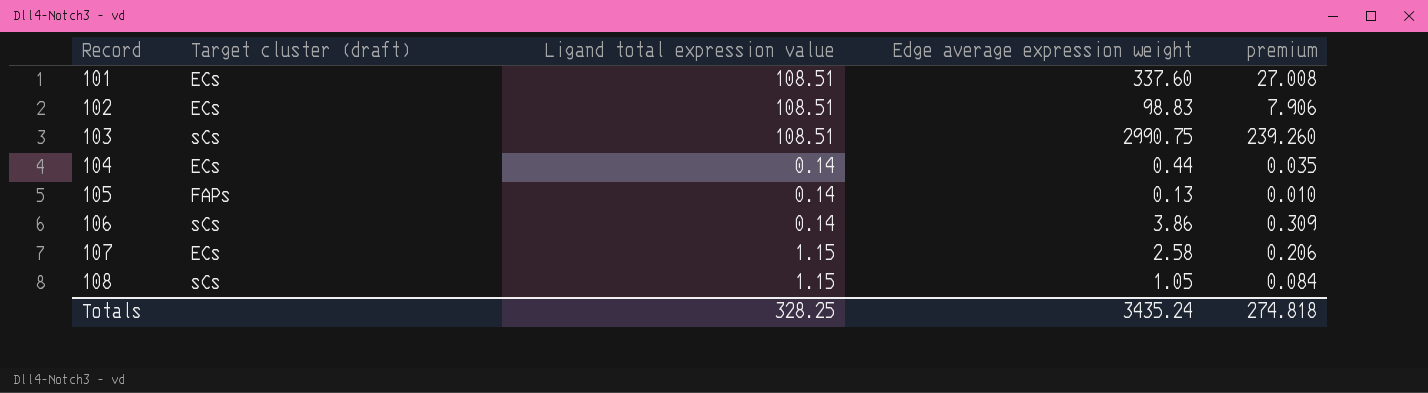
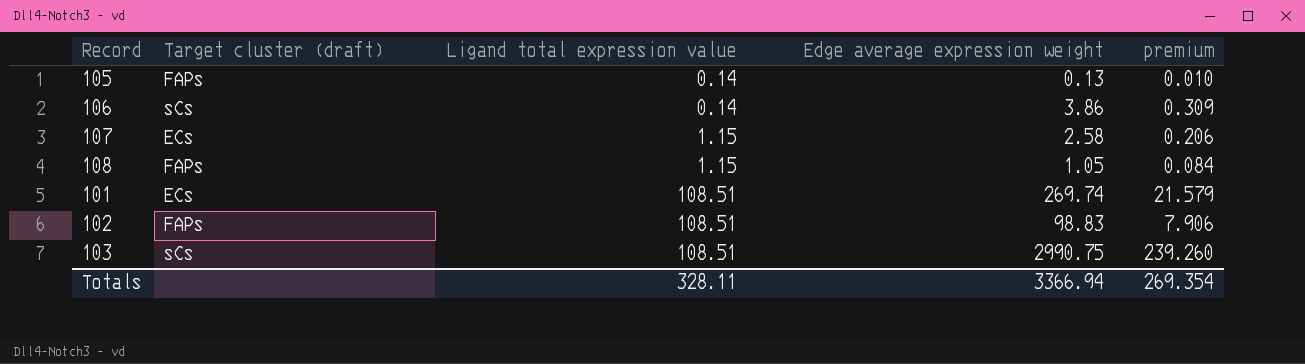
row order: Record ascending -> Ligand total expression value ascending
row 104: ECs | 0.14 | 0.44 | 0.035 -> none
108 | Target cluster (draft): sCs -> FAPs
101 | Edge average expression weight: 337.60 -> 269.74
101 | premium: 27.008 -> 21.579
102 | Target cluster (draft): ECs -> FAPs
Totals | Ligand total expression value: 328.25 -> 328.11
Totals | Edge average expression weight: 3435.24 -> 3366.94
Totals | premium: 274.818 -> 269.354

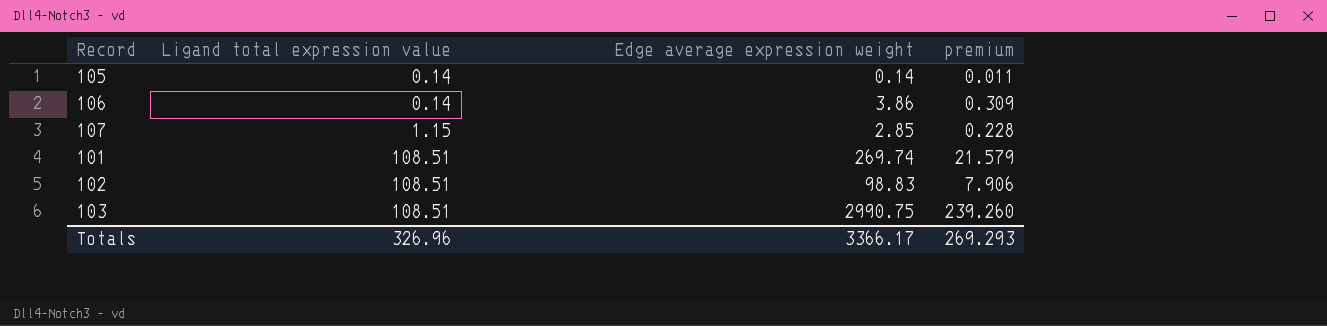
column Target cluster (draft) | position: 2 -> none
row 108: FAPs | 1.15 | 1.05 | 0.084 -> none
105 | Edge average expression weight: 0.13 -> 0.14
105 | premium: 0.010 -> 0.011
107 | Edge average expression weight: 2.58 -> 2.85
107 | premium: 0.206 -> 0.228
Totals | Ligand total expression value: 328.11 -> 326.96
Totals | Edge average expression weight: 3366.94 -> 3366.17
Totals | premium: 269.354 -> 269.293

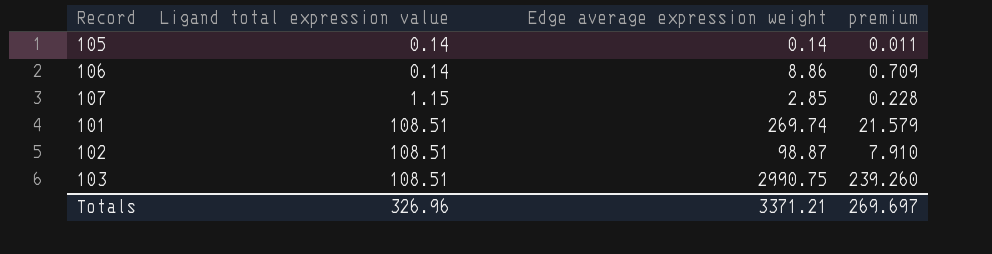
106 | Edge average expression weight: 3.86 -> 8.86
106 | premium: 0.309 -> 0.709
102 | Edge average expression weight: 98.83 -> 98.87
102 | premium: 7.906 -> 7.910
Totals | Edge average expression weight: 3366.17 -> 3371.21
Totals | premium: 269.293 -> 269.697

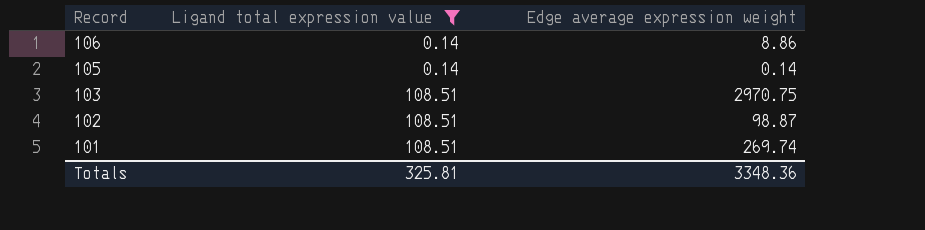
filter: none -> Ligand total expression value != 1.15
row order: Ligand total expression value ascending -> Record descending
column premium | formula: [Edge average expression weight] * 0.08 -> none
103 | Edge average expression weight: 2990.75 -> 2970.75
Totals | Ligand total expression value: 326.96 -> 325.81
Totals | Edge average expression weight: 3371.21 -> 3348.36

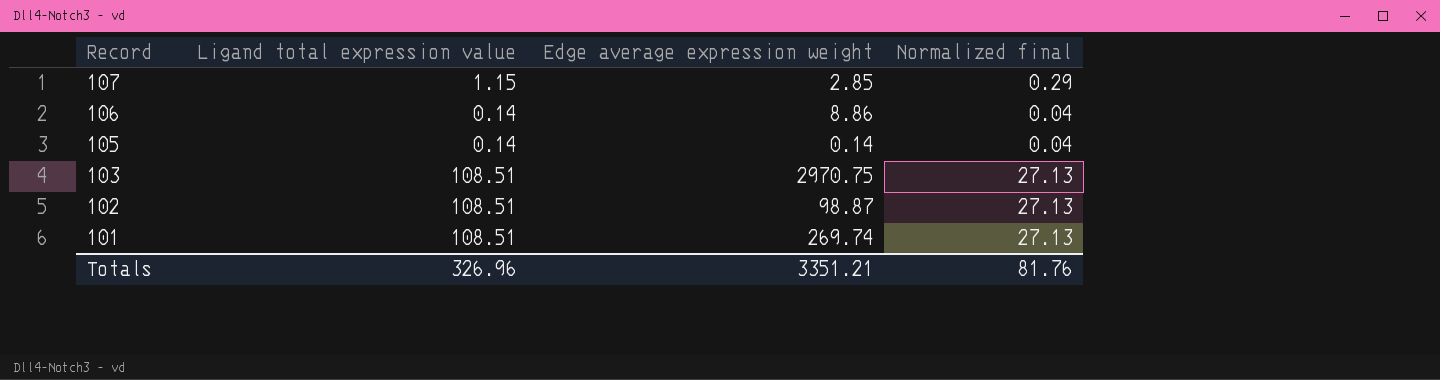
filter: Ligand total expression value != 1.15 -> none
column Normalized final | formula: none -> [Ligand total expression value] * 0.25
Totals | Ligand total expression value: 325.81 -> 326.96
Totals | Edge average expression weight: 3348.36 -> 3351.21

